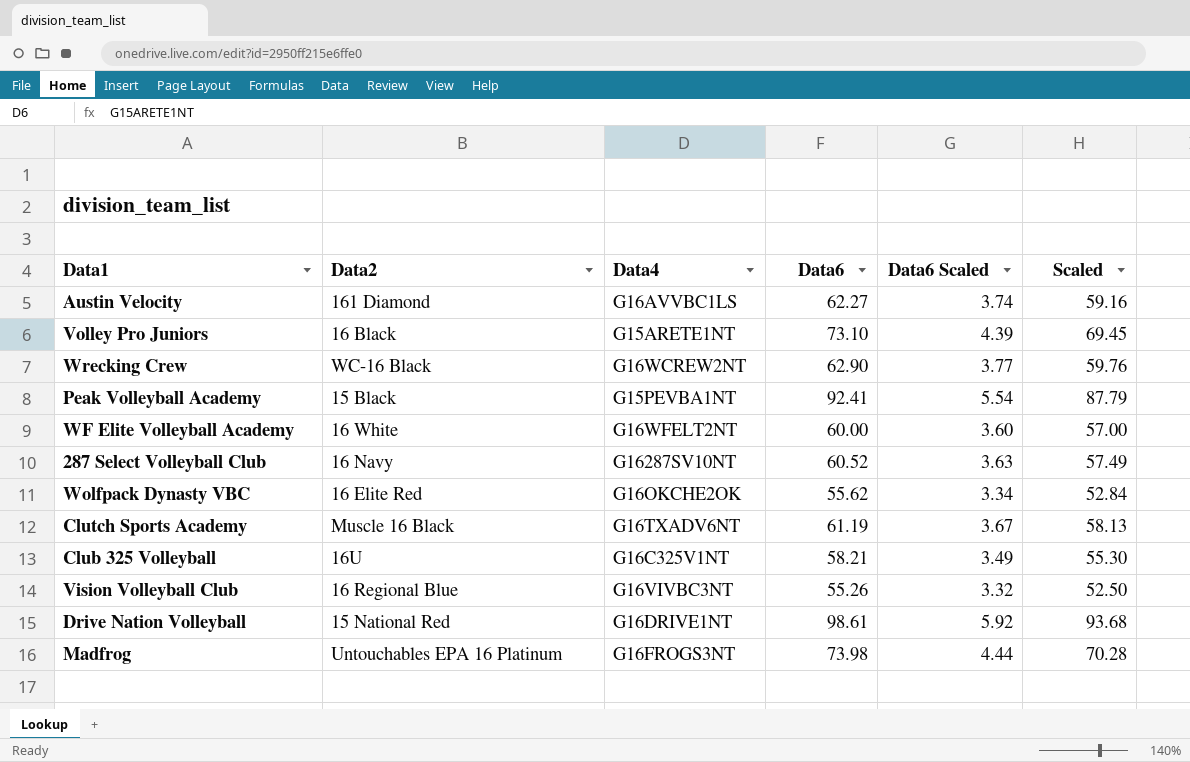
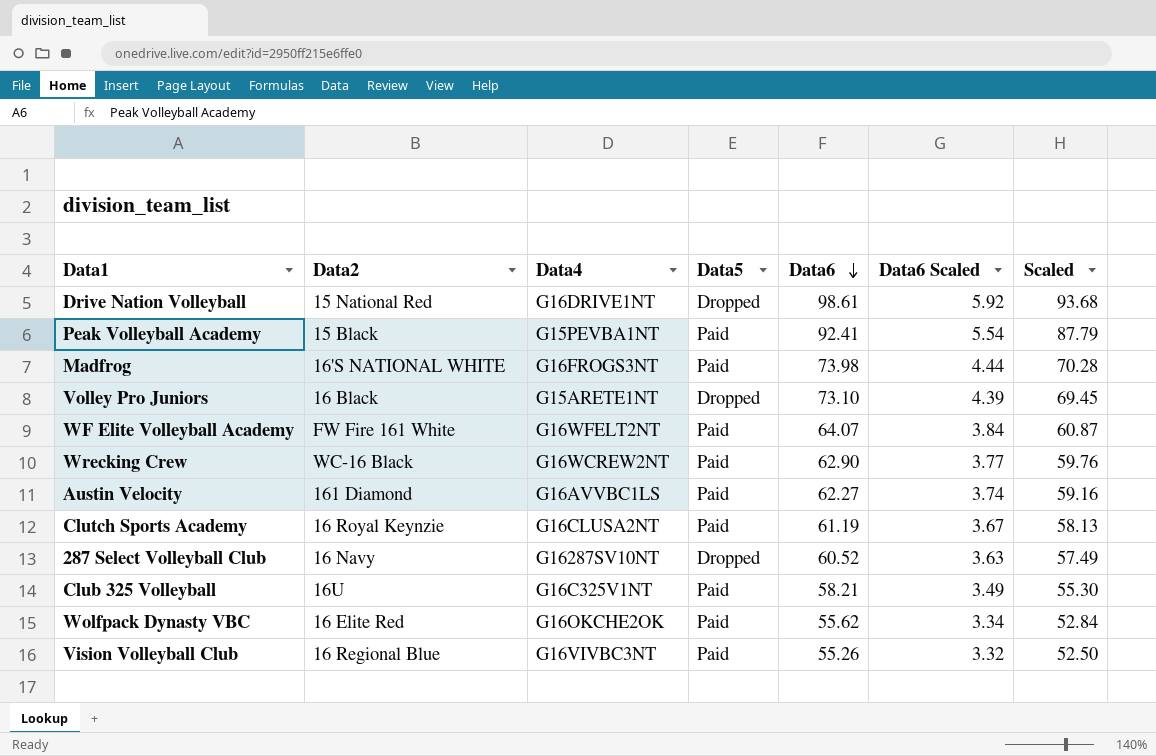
row order: none -> Data6 descending
column Data5 | position: none -> 4
Madfrog | Data2: Untouchables EPA 16 Platinum -> 16'S NATIONAL WHITE
WF Elite Volleyball Academy | Data2: 16 White -> FW Fire 161 White
WF Elite Volleyball Academy | Data6: 60.00 -> 64.07
WF Elite Volleyball Academy | Data6 Scaled: 3.60 -> 3.84
WF Elite Volleyball Academy | Scaled: 57.00 -> 60.87
Clutch Sports Academy | Data2: Muscle 16 Black -> 16 Royal Keynzie
Clutch Sports Academy | Data4: G16TXADV6NT -> G16CLUSA2NT

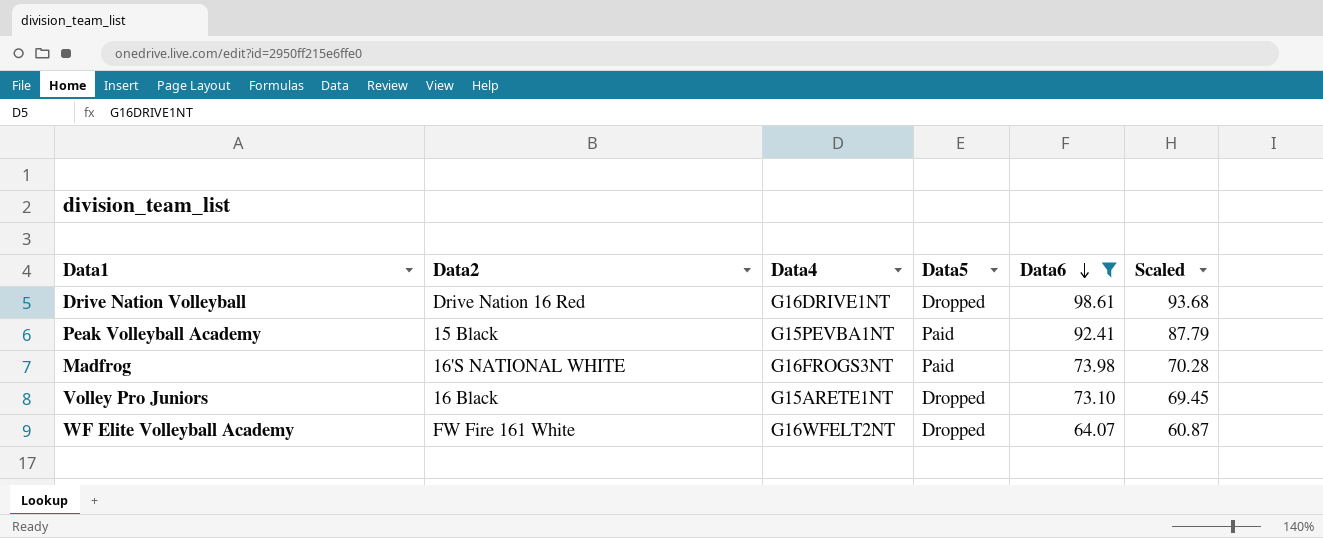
filter: none -> Data6 >= 64.07
column Data6 Scaled | formula: [Data6] * 0.06 -> none
Drive Nation Volleyball | Data2: 15 National Red -> Drive Nation 16 Red
WF Elite Volleyball Academy | Data5: Paid -> Dropped

